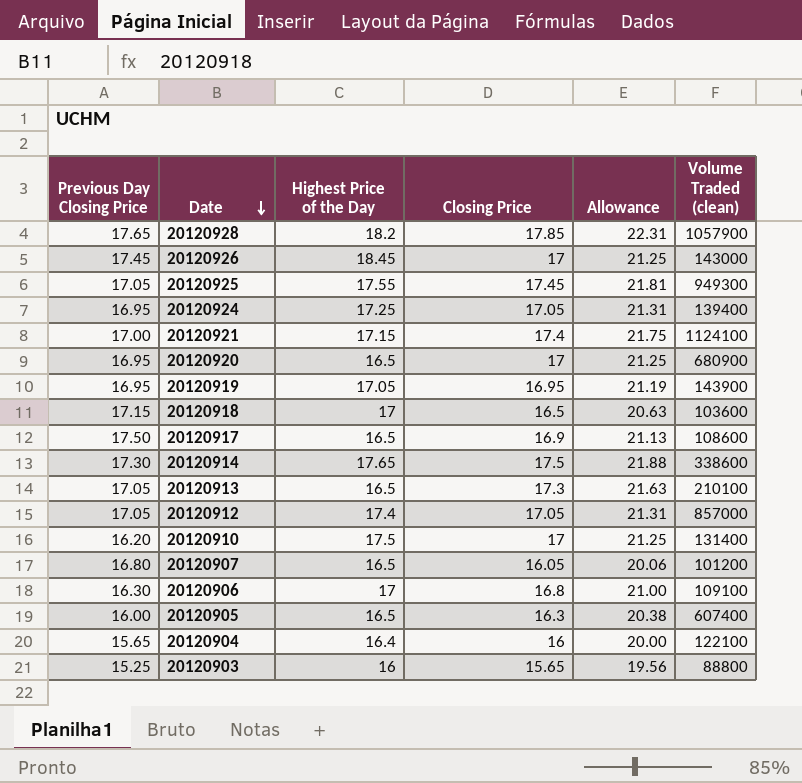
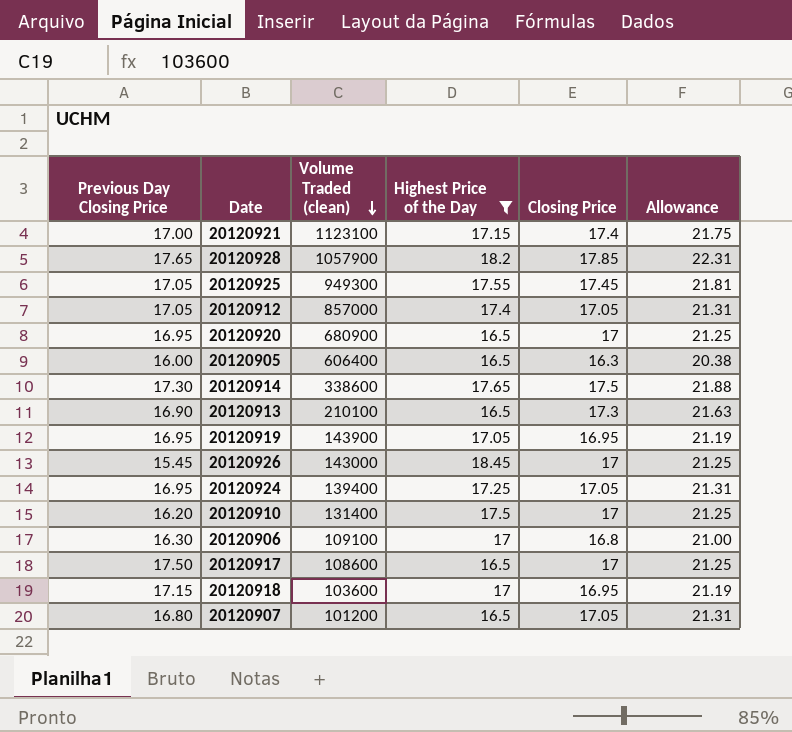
filter: none -> Highest Price of the Day >= 16.5
row order: Date descending -> Volume Traded (clean) descending
column Volume Traded (clean) | position: 6 -> 3
20120921 | Volume Traded (clean): 1124100 -> 1123100
20120905 | Volume Traded (clean): 607400 -> 606400
20120913 | Previous Day Closing Price: 17.05 -> 16.90
20120926 | Previous Day Closing Price: 17.45 -> 15.45
20120917 | Closing Price: 16.9 -> 17
20120917 | Allowance: 21.13 -> 21.25
20120918 | Closing Price: 16.5 -> 16.95
20120918 | Allowance: 20.63 -> 21.19
20120907 | Closing Price: 16.05 -> 17.05
20120907 | Allowance: 20.06 -> 21.31

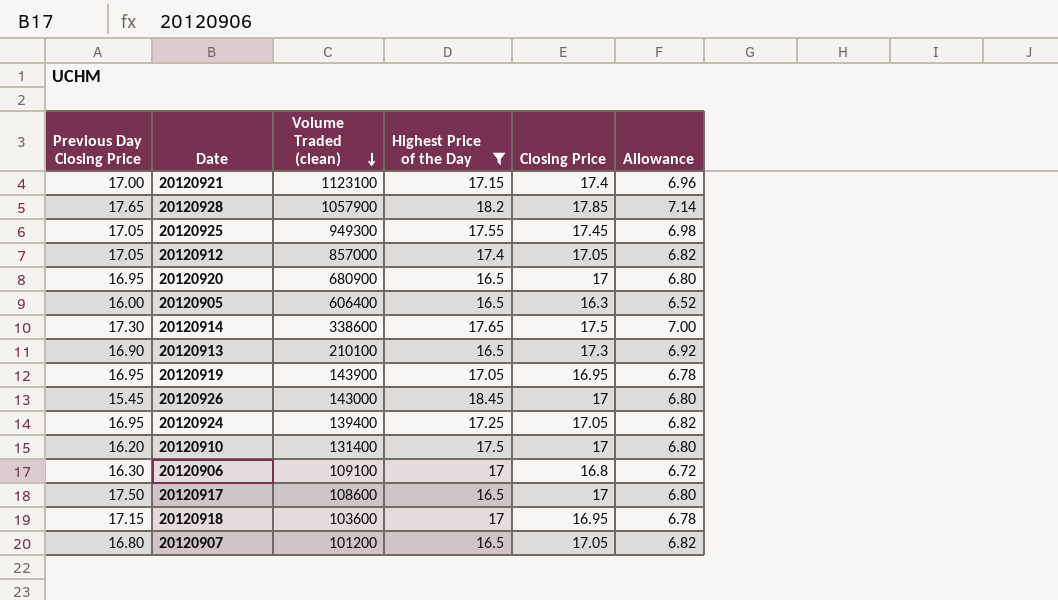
column Allowance | formula: [Closing Price] * 1.25 -> [Closing Price] * 0.4

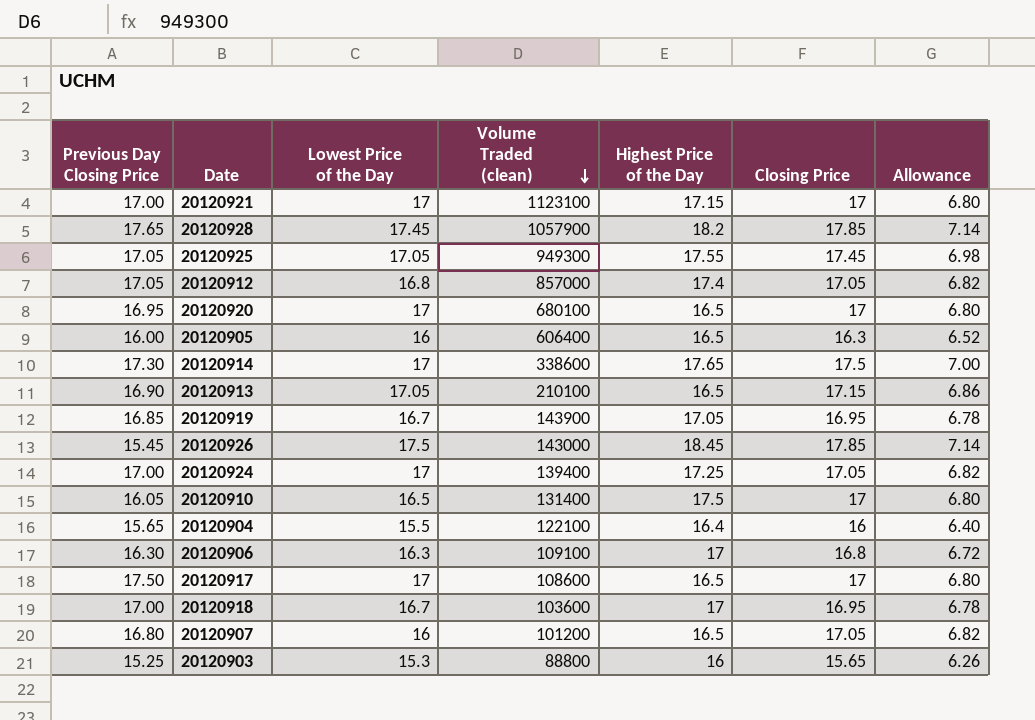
filter: Highest Price of the Day >= 16.5 -> none
column Lowest Price of the Day | position: none -> 3
20120921 | Closing Price: 17.4 -> 17
20120921 | Allowance: 6.96 -> 6.80
20120920 | Volume Traded (clean): 680900 -> 680100
20120913 | Closing Price: 17.3 -> 17.15
20120913 | Allowance: 6.92 -> 6.86
20120919 | Previous Day Closing Price: 16.95 -> 16.85
20120926 | Closing Price: 17 -> 17.85
20120926 | Allowance: 6.80 -> 7.14
20120924 | Previous Day Closing Price: 16.95 -> 17.00
20120910 | Previous Day Closing Price: 16.20 -> 16.05
20120918 | Previous Day Closing Price: 17.15 -> 17.00

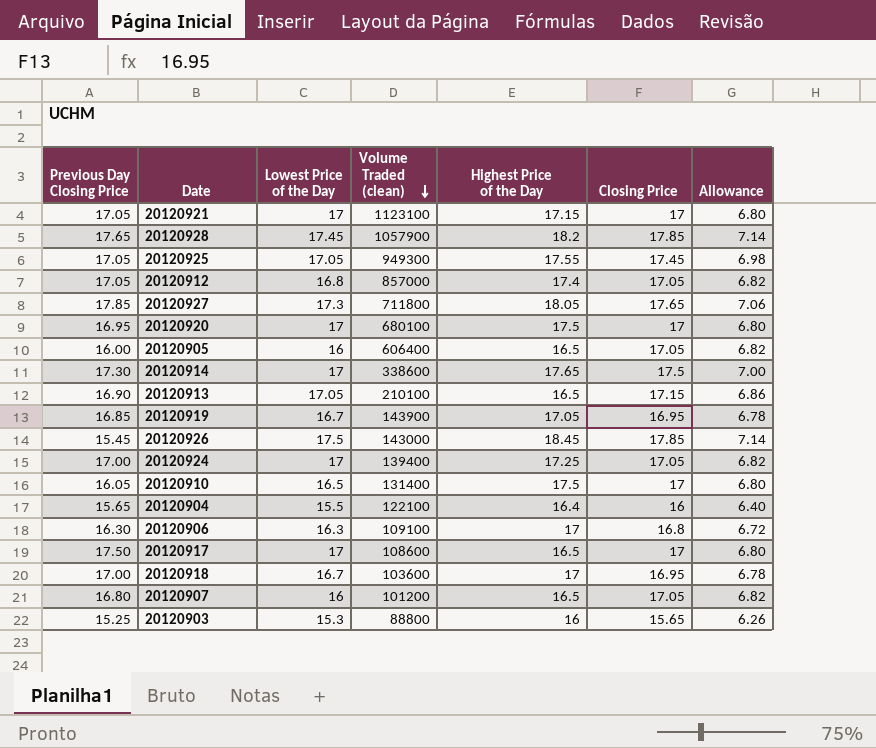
20120921 | Previous Day Closing Price: 17.00 -> 17.05
row 20120927: none -> 17.85 | 17.3 | 711800 | 18.05 | 17.65 | 7.06
20120920 | Highest Price of the Day: 16.5 -> 17.5
20120905 | Closing Price: 16.3 -> 17.05
20120905 | Allowance: 6.52 -> 6.82

